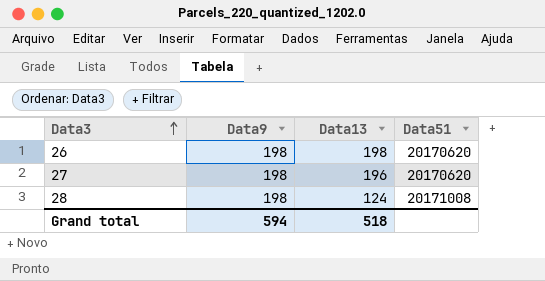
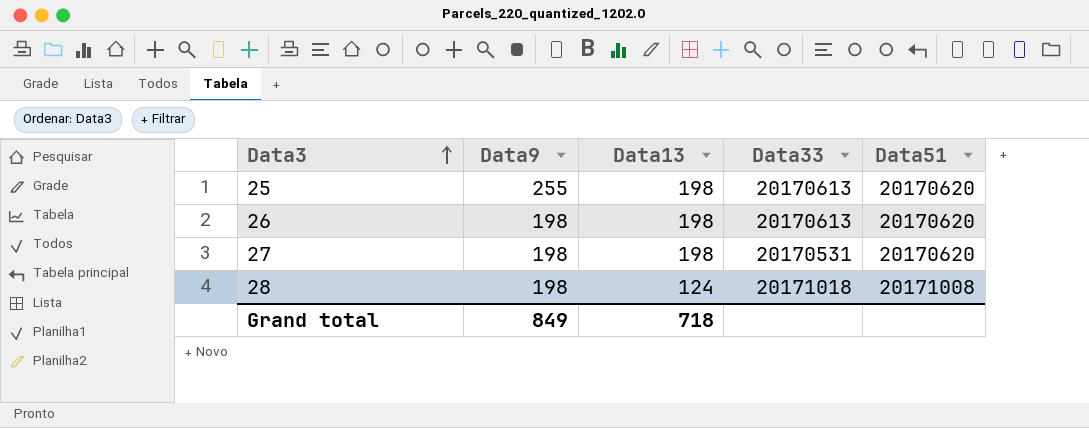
column Data33 | position: none -> 4
row 25: none -> 255 | 198 | 20170613 | 20170620
27 | Data13: 196 -> 198
Grand total | Data9: 594 -> 849
Grand total | Data13: 518 -> 718

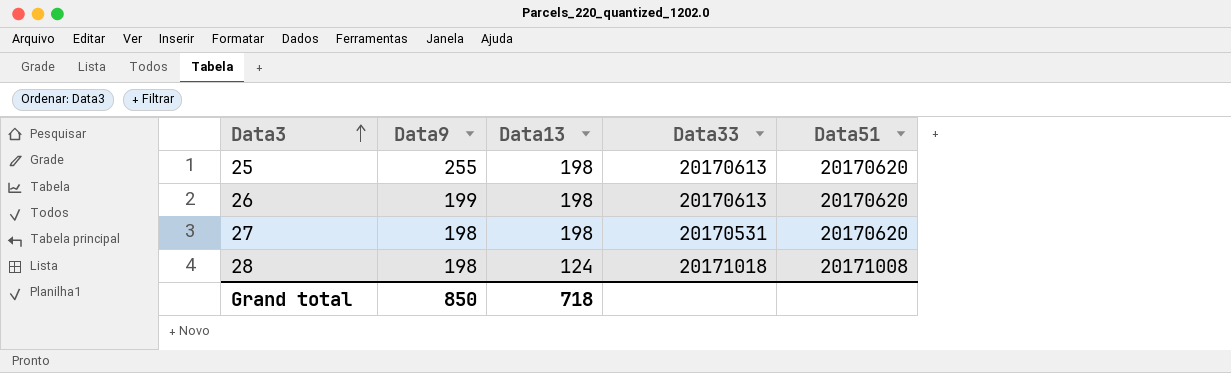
26 | Data9: 198 -> 199
Grand total | Data9: 849 -> 850

